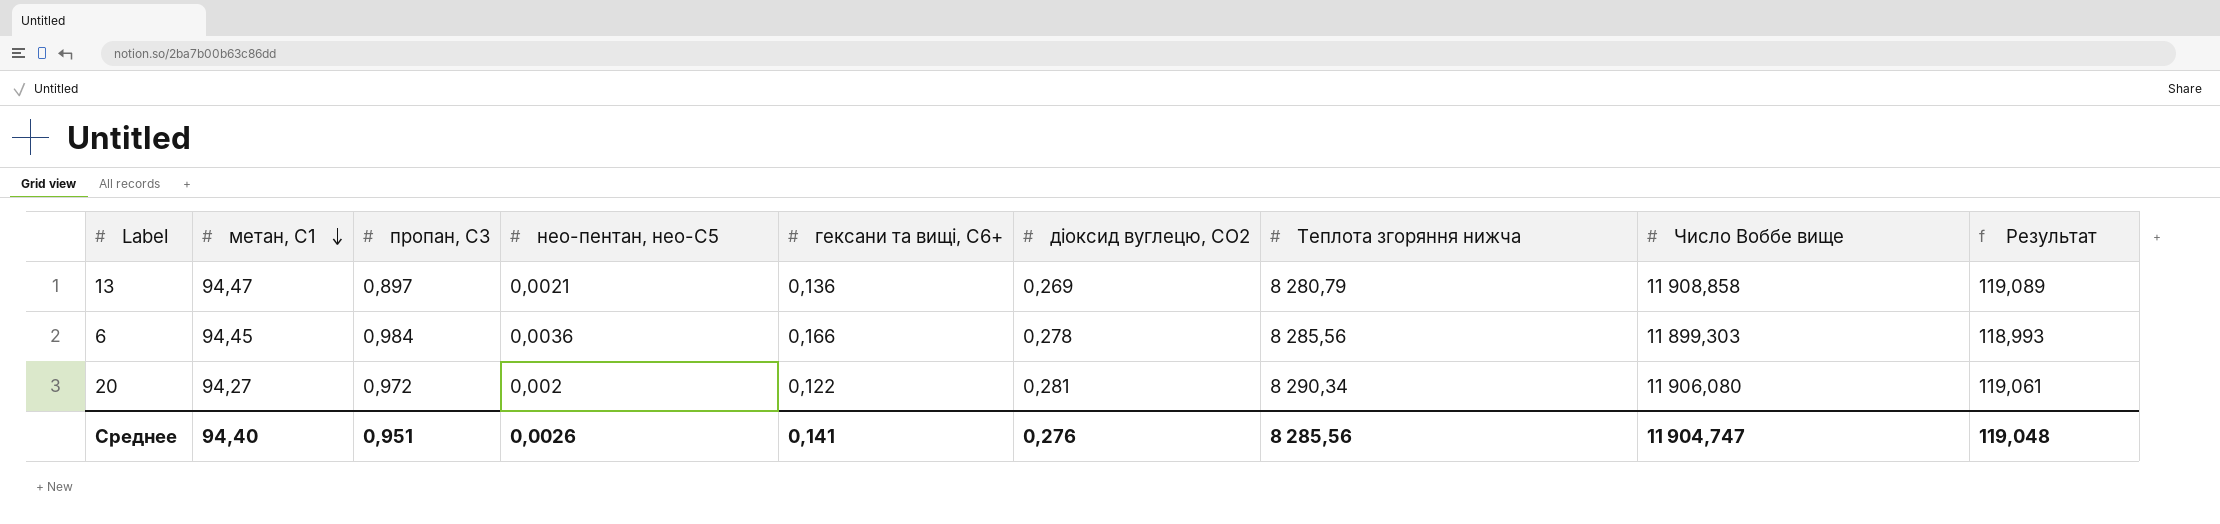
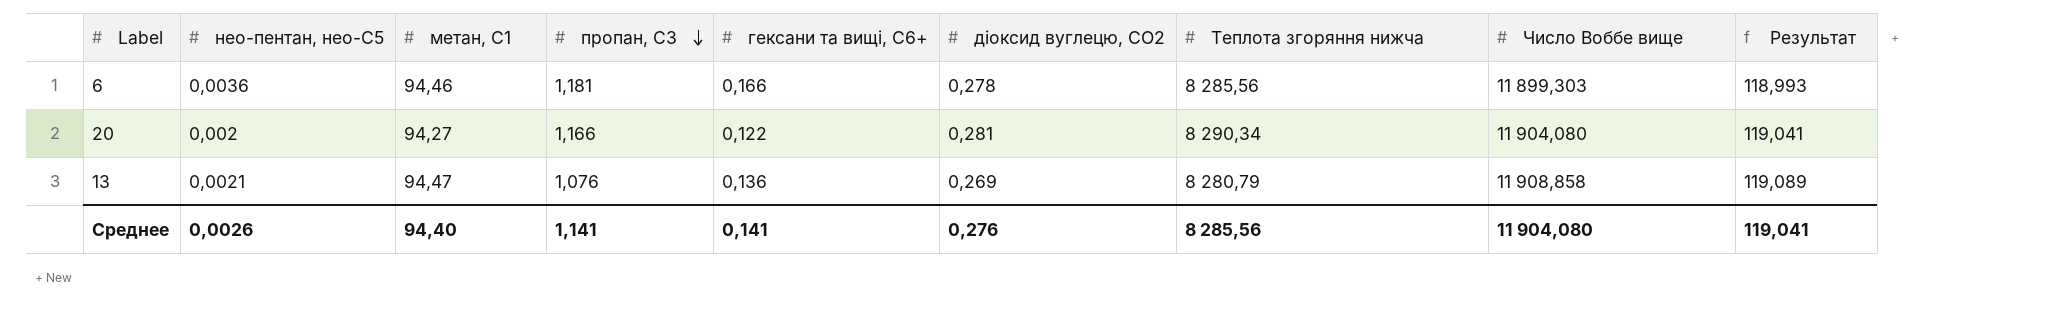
row order: метан, С1 descending -> пропан, С3 descending
column нео-пентан, нео-С5 | position: 4 -> 2
6 | метан, С1: 94,45 -> 94,46
6 | пропан, С3: 0,984 -> 1,181
20 | пропан, С3: 0,972 -> 1,166
20 | Число Воббе вище: 11 906,080 -> 11 904,080
20 | Результат: 119,061 -> 119,041
13 | пропан, С3: 0,897 -> 1,076
Среднее | пропан, С3: 0,951 -> 1,141
Среднее | Число Воббе вище: 11 904,747 -> 11 904,080
Среднее | Результат: 119,048 -> 119,041

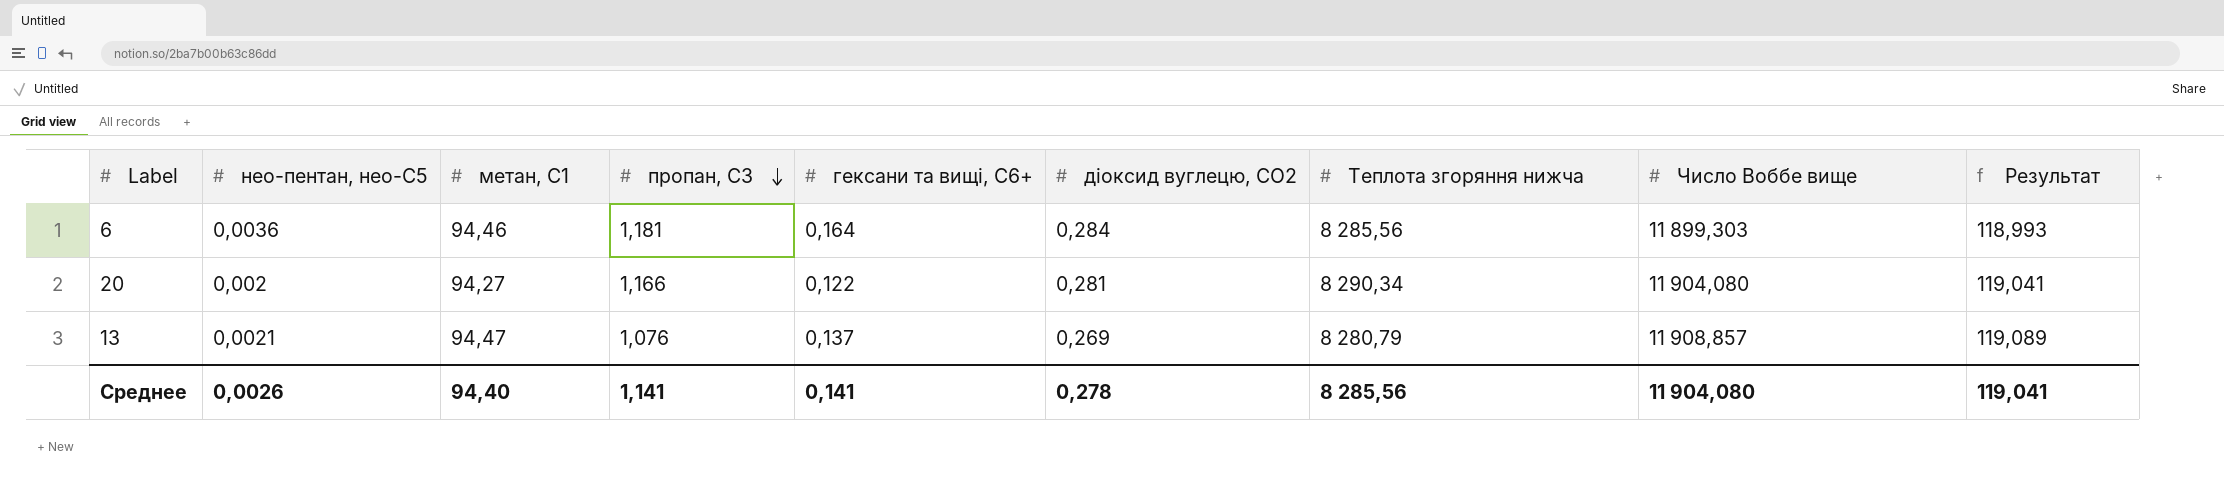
6 | гексани та вищі, С6+: 0,166 -> 0,164
6 | діоксид вуглецю, CО2: 0,278 -> 0,284
13 | гексани та вищі, С6+: 0,136 -> 0,137
13 | Число Воббе вище: 11 908,858 -> 11 908,857
Среднее | діоксид вуглецю, CО2: 0,276 -> 0,278

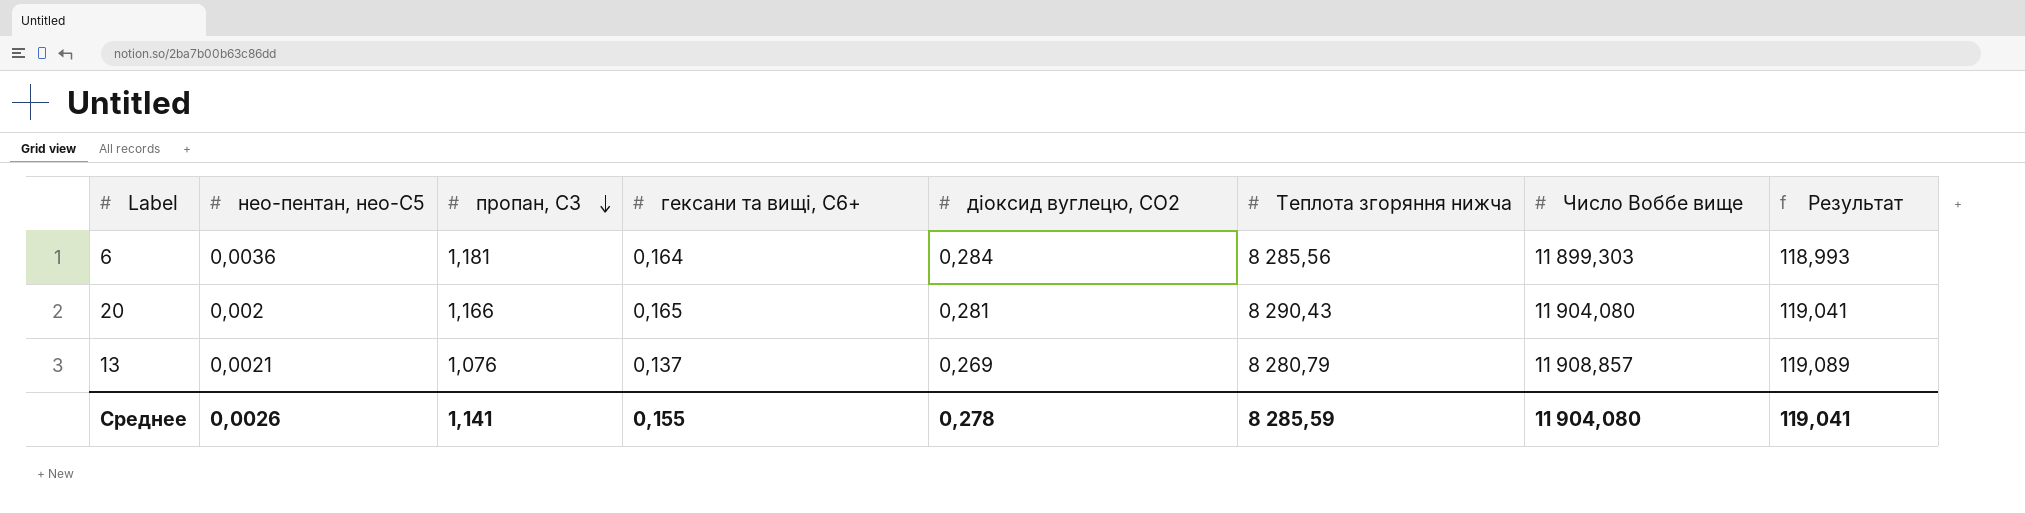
column метан, С1 | position: 3 -> none
20 | гексани та вищі, С6+: 0,122 -> 0,165
20 | Теплота згоряння нижча: 8 290,34 -> 8 290,43
Среднее | гексани та вищі, С6+: 0,141 -> 0,155
Среднее | Теплота згоряння нижча: 8 285,56 -> 8 285,59

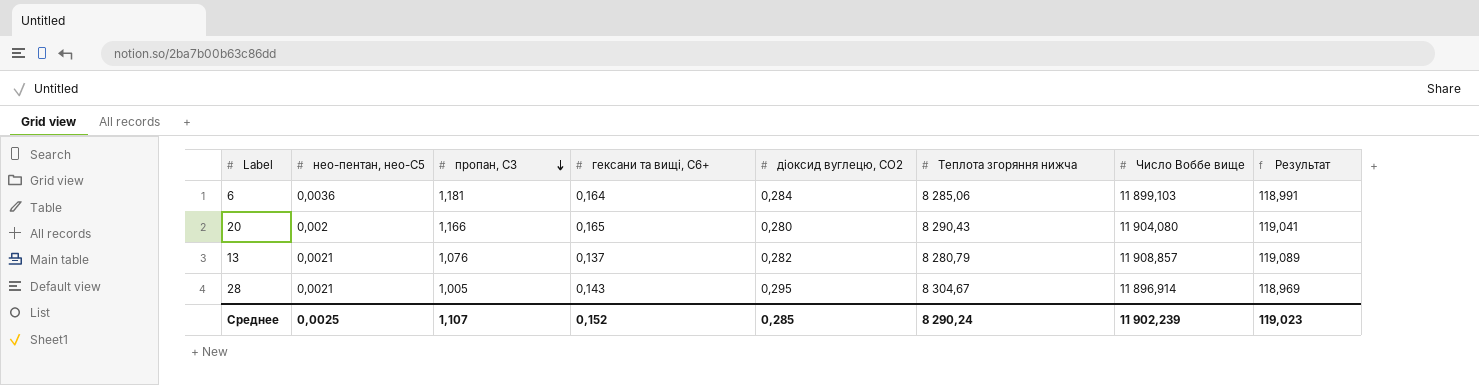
6 | Теплота згоряння нижча: 8 285,56 -> 8 285,06
6 | Число Воббе вище: 11 899,303 -> 11 899,103
6 | Результат: 118,993 -> 118,991
20 | діоксид вуглецю, CО2: 0,281 -> 0,280
13 | діоксид вуглецю, CО2: 0,269 -> 0,282
row 28: none -> 0,0021 | 1,005 | 0,143 | 0,295 | 8 304,67 | 11 896,914 | 118,969
Среднее | нео-пентан, нео-С5: 0,0026 -> 0,0025
Среднее | пропан, С3: 1,141 -> 1,107
Среднее | гексани та вищі, С6+: 0,155 -> 0,152
Среднее | діоксид вуглецю, CО2: 0,278 -> 0,285
Среднее | Теплота згоряння нижча: 8 285,59 -> 8 290,24
Среднее | Число Воббе вище: 11 904,080 -> 11 902,239
Среднее | Результат: 119,041 -> 119,023

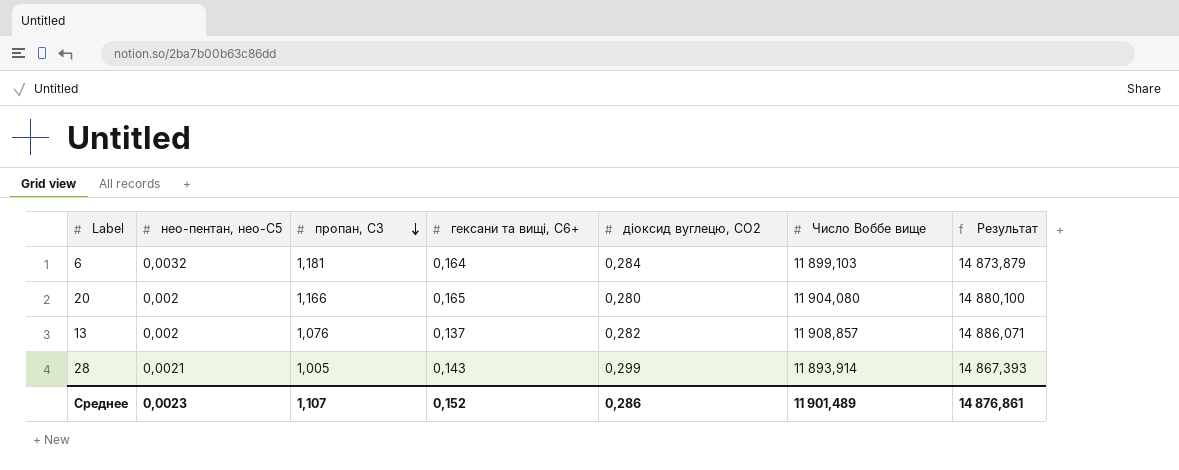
column Теплота згоряння нижча | position: 6 -> none
column Результат | formula: [Число Воббе вище] * 0,01 -> [Число Воббе вище] * 1,25
6 | нео-пентан, нео-С5: 0,0036 -> 0,0032
13 | нео-пентан, нео-С5: 0,0021 -> 0,002
28 | діоксид вуглецю, CО2: 0,295 -> 0,299
28 | Число Воббе вище: 11 896,914 -> 11 893,914
Среднее | нео-пентан, нео-С5: 0,0025 -> 0,0023
Среднее | діоксид вуглецю, CО2: 0,285 -> 0,286
Среднее | Число Воббе вище: 11 902,239 -> 11 901,489
Среднее | Результат: 119,023 -> 14 876,861

